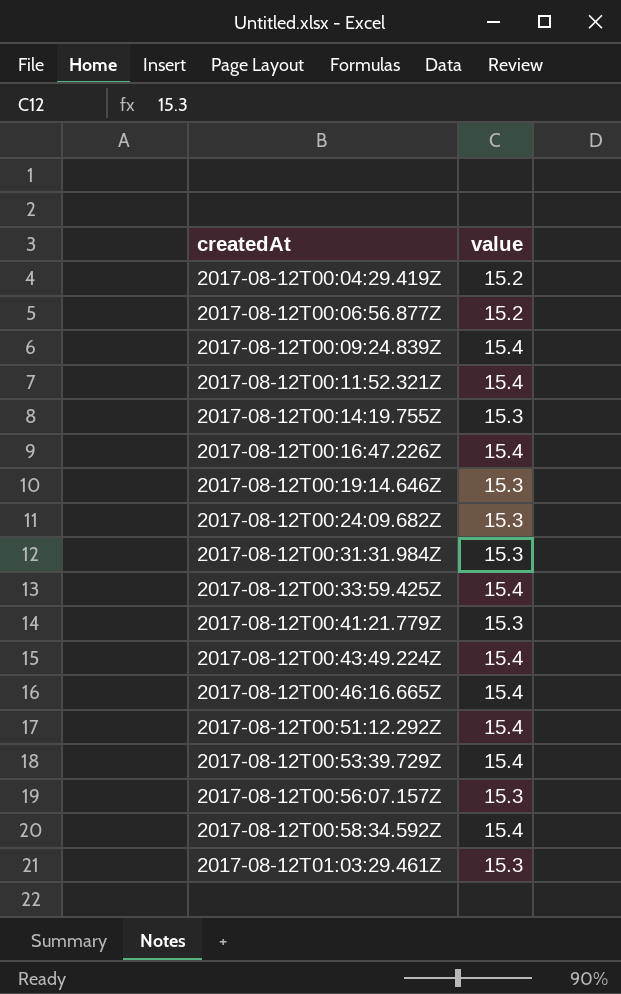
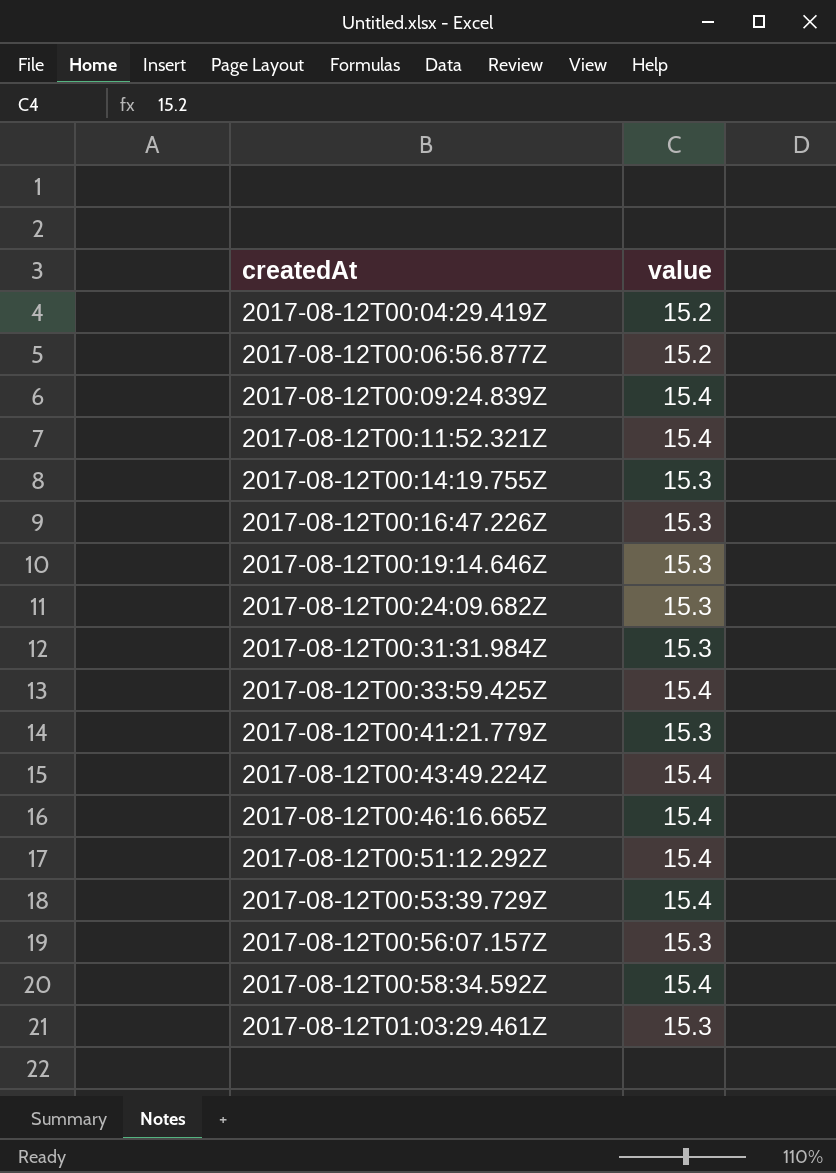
2017-08-12T00:16:47.226Z | value: 15.4 -> 15.3

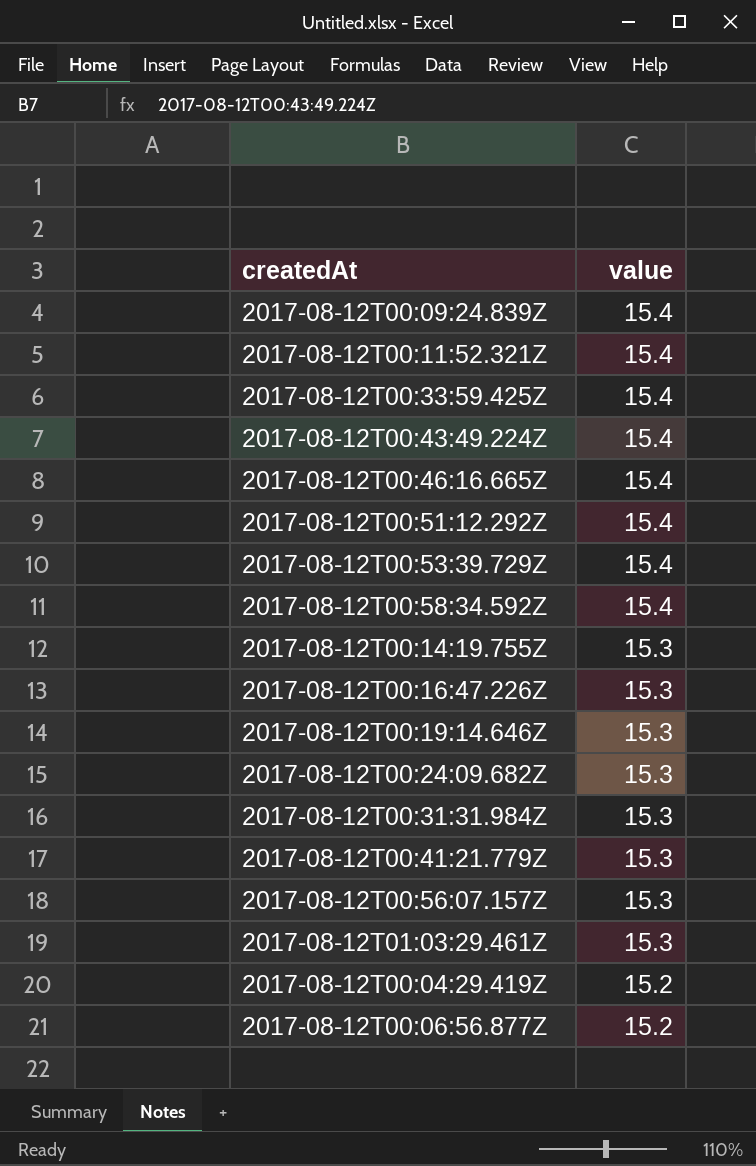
row order: createdAt ascending -> value descending

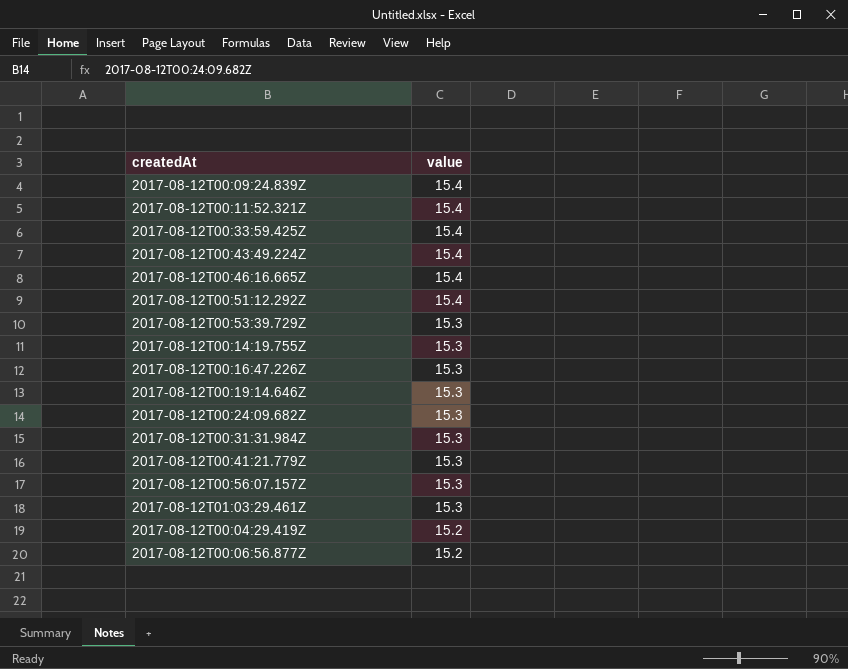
row 2017-08-12T00:58:34.592Z: 15.4 -> none
2017-08-12T00:53:39.729Z | value: 15.4 -> 15.3

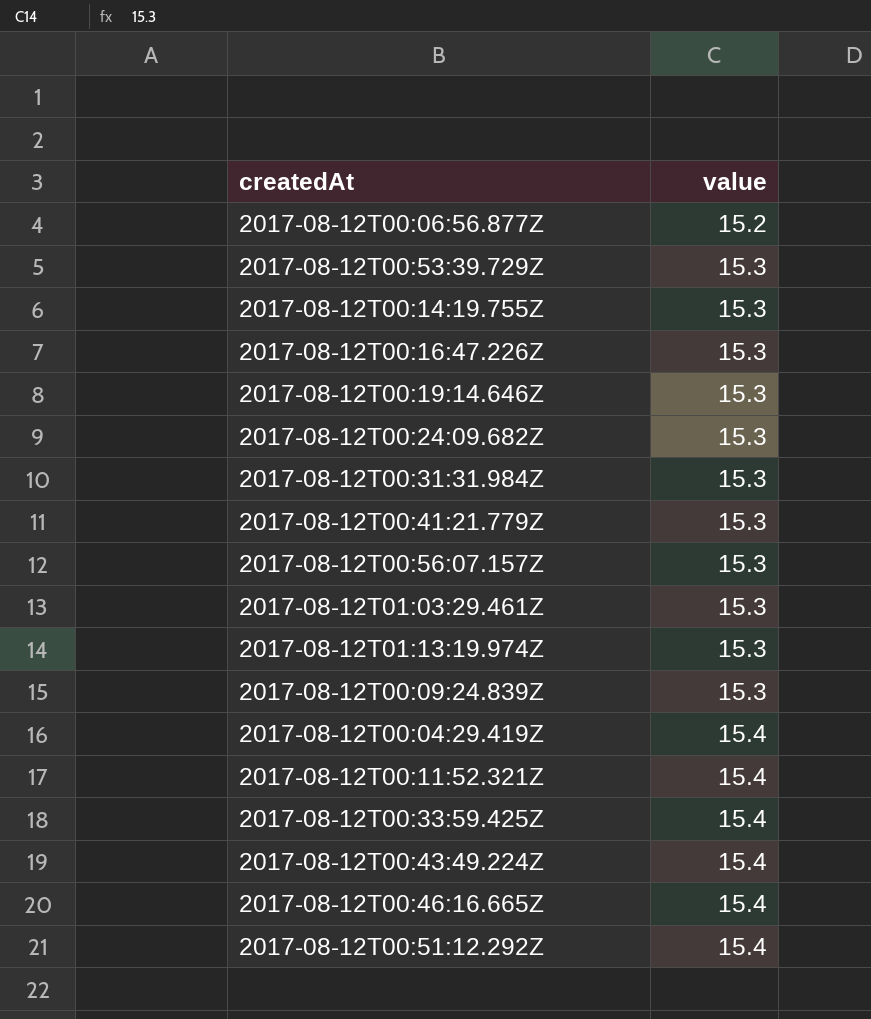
row order: value descending -> value ascending
row 2017-08-12T01:13:19.974Z: none -> 15.3
2017-08-12T00:09:24.839Z | value: 15.4 -> 15.3
2017-08-12T00:04:29.419Z | value: 15.2 -> 15.4

